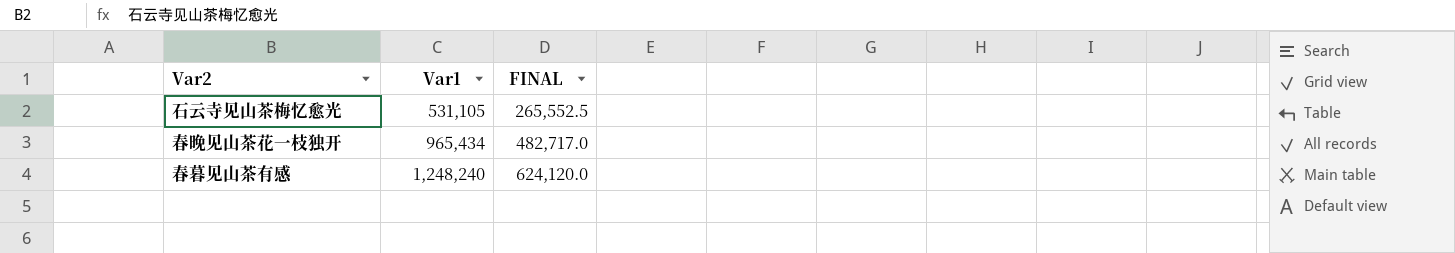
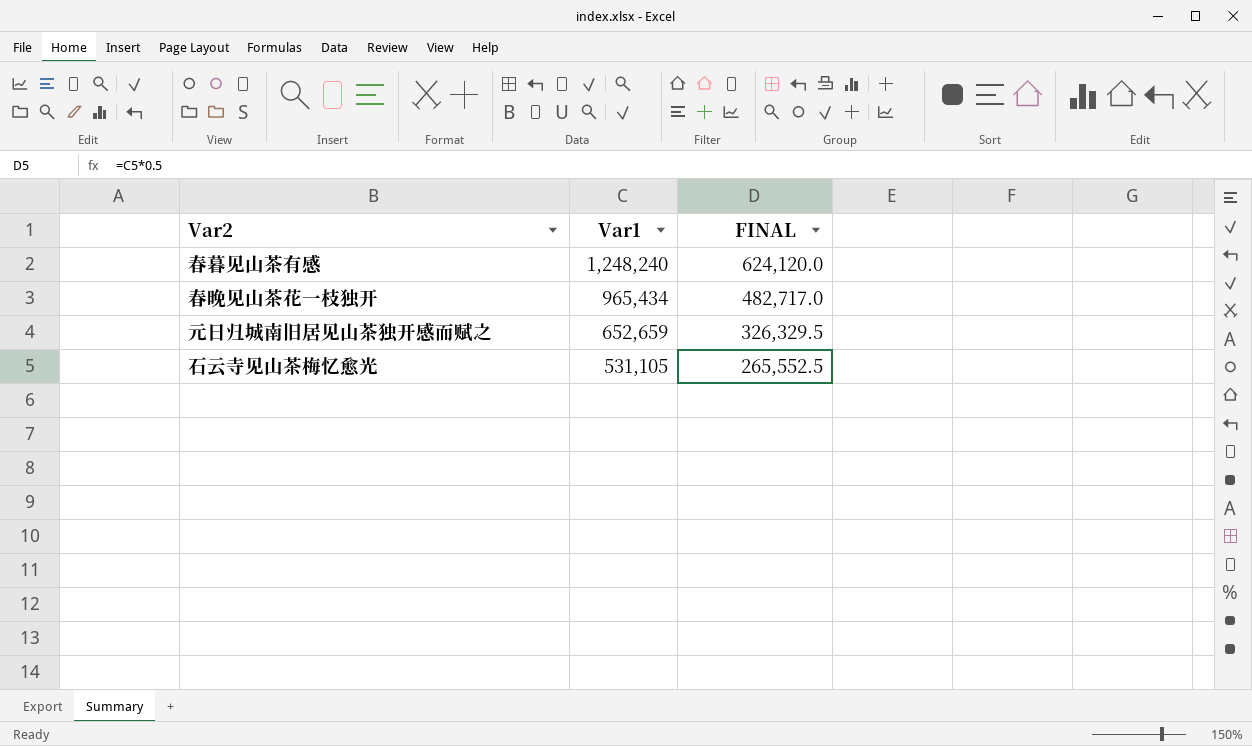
row order: Var1 ascending -> Var1 descending
row 元日归城南旧居见山茶独开感而赋之: none -> 652,659 | 326,329.5

